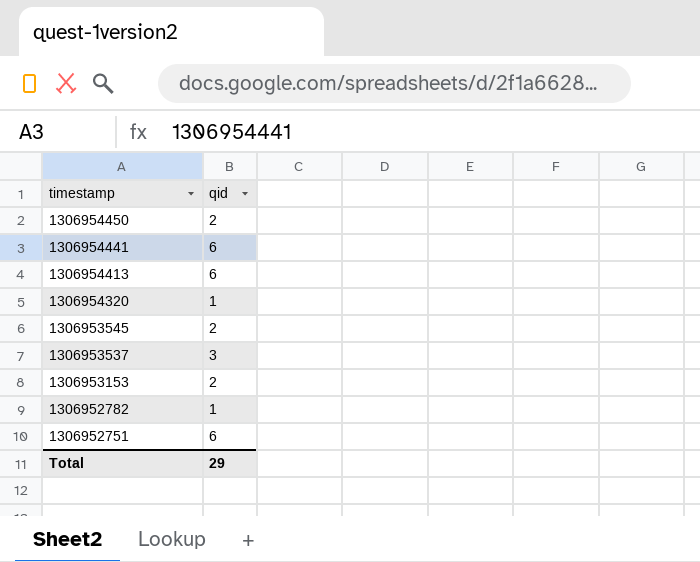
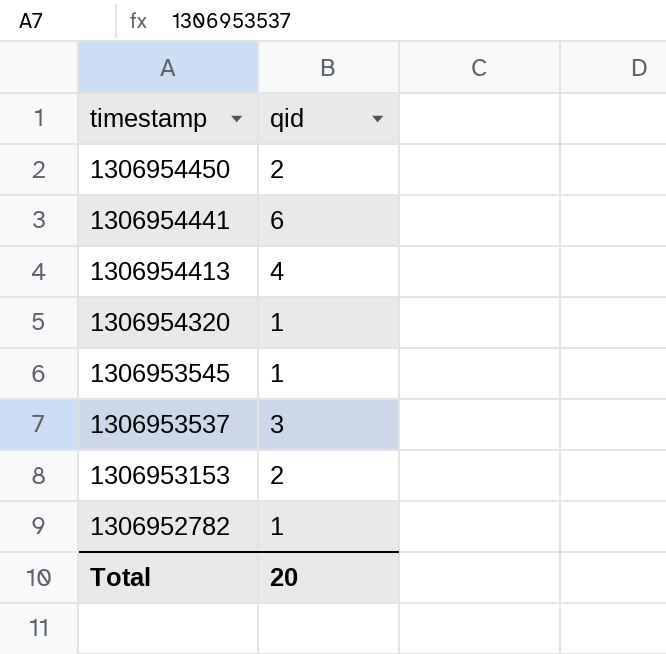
row 1306952751: 6 -> none
1306954413 | qid: 6 -> 4
1306953545 | qid: 2 -> 1
Total | qid: 29 -> 20

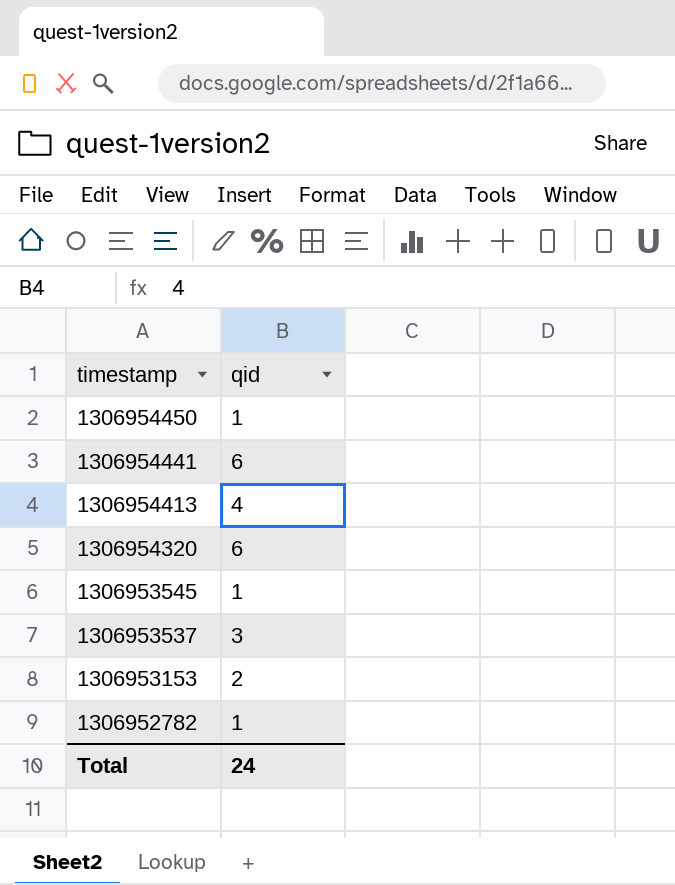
1306954450 | qid: 2 -> 1
1306954320 | qid: 1 -> 6
Total | qid: 20 -> 24

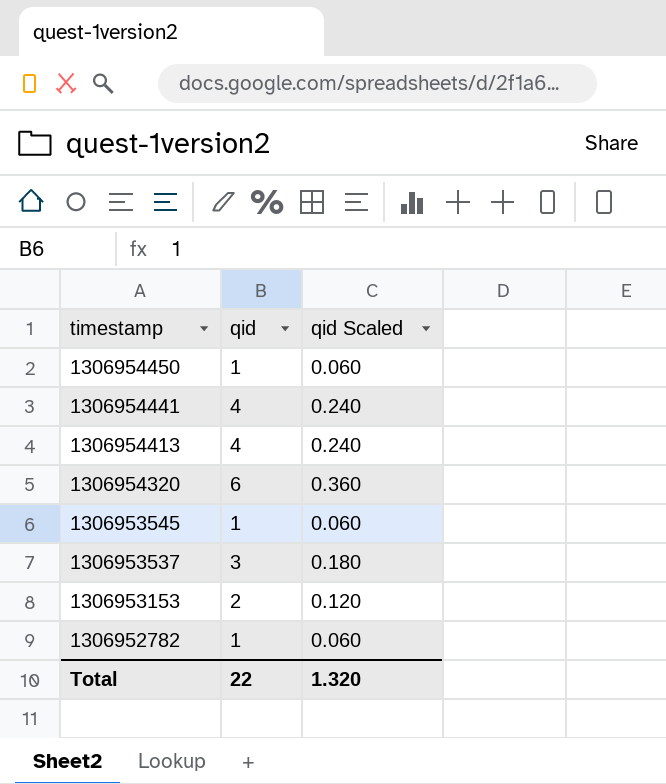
column qid Scaled | formula: none -> [qid] * 0.06
1306954441 | qid: 6 -> 4
Total | qid: 24 -> 22

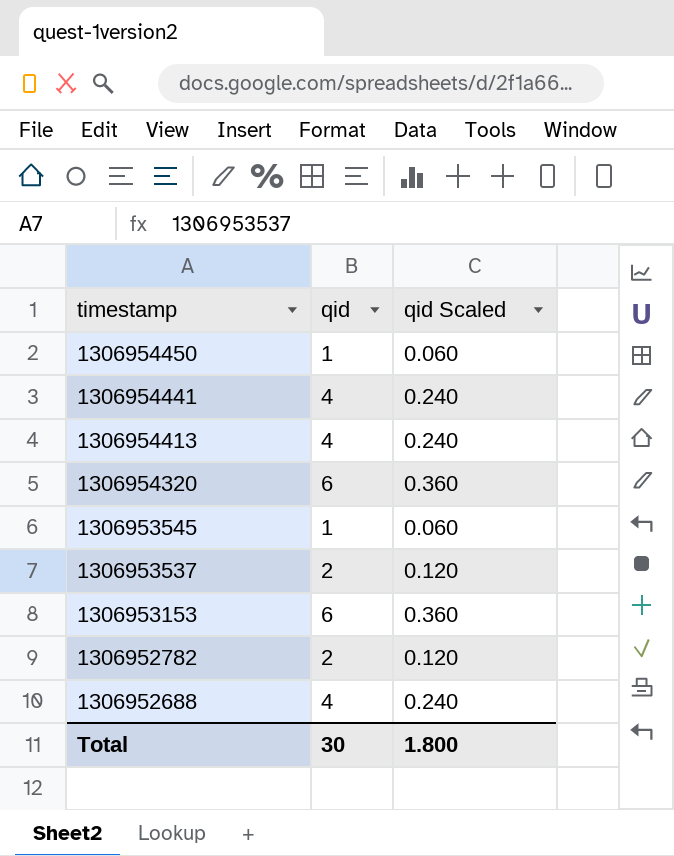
1306953537 | qid: 3 -> 2
1306953537 | qid Scaled: 0.180 -> 0.120
1306953153 | qid: 2 -> 6
1306953153 | qid Scaled: 0.120 -> 0.360
1306952782 | qid: 1 -> 2
1306952782 | qid Scaled: 0.060 -> 0.120
row 1306952688: none -> 4 | 0.240
Total | qid: 22 -> 30
Total | qid Scaled: 1.320 -> 1.800

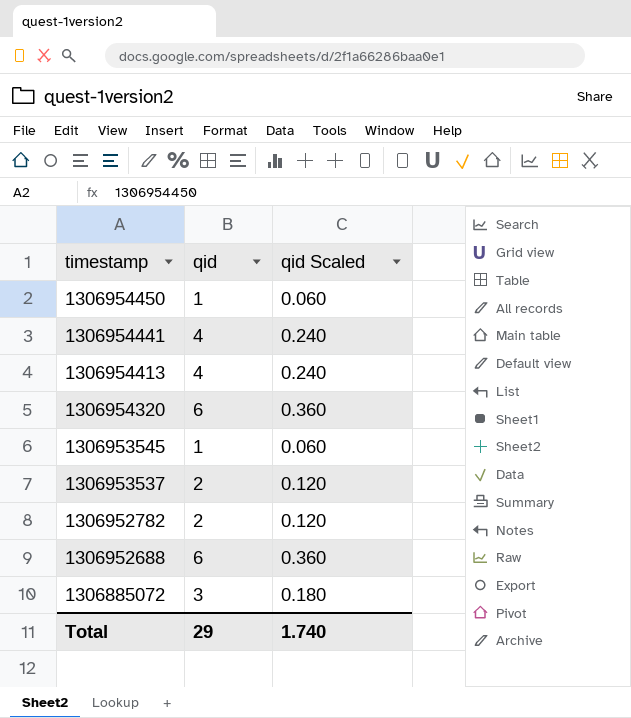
row 1306953153: 6 | 0.360 -> none
1306952688 | qid: 4 -> 6
1306952688 | qid Scaled: 0.240 -> 0.360
row 1306885072: none -> 3 | 0.180
Total | qid: 30 -> 29
Total | qid Scaled: 1.800 -> 1.740

